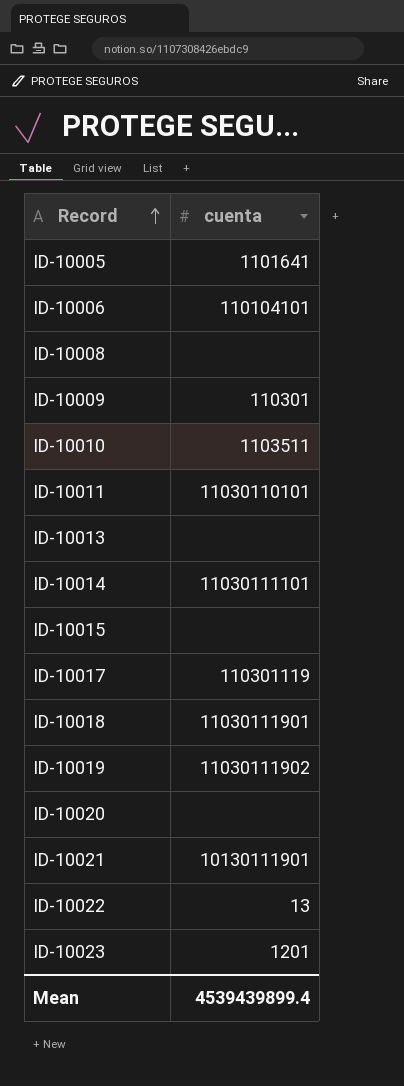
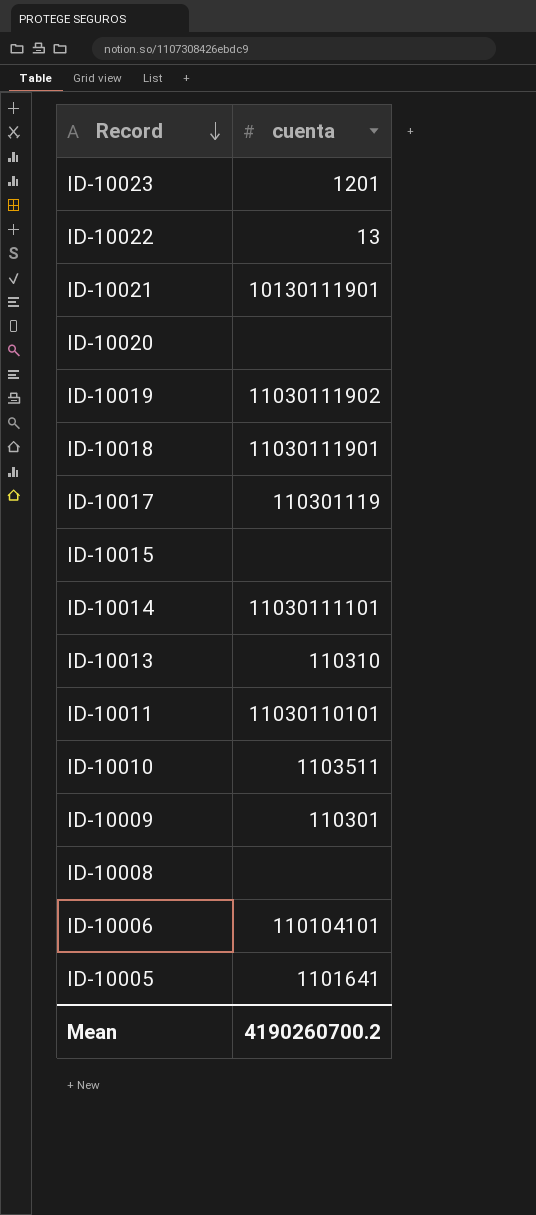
row order: Record ascending -> Record descending
ID-10013 | cuenta: none -> 110310
Mean | cuenta: 4539439899.4 -> 4190260700.2

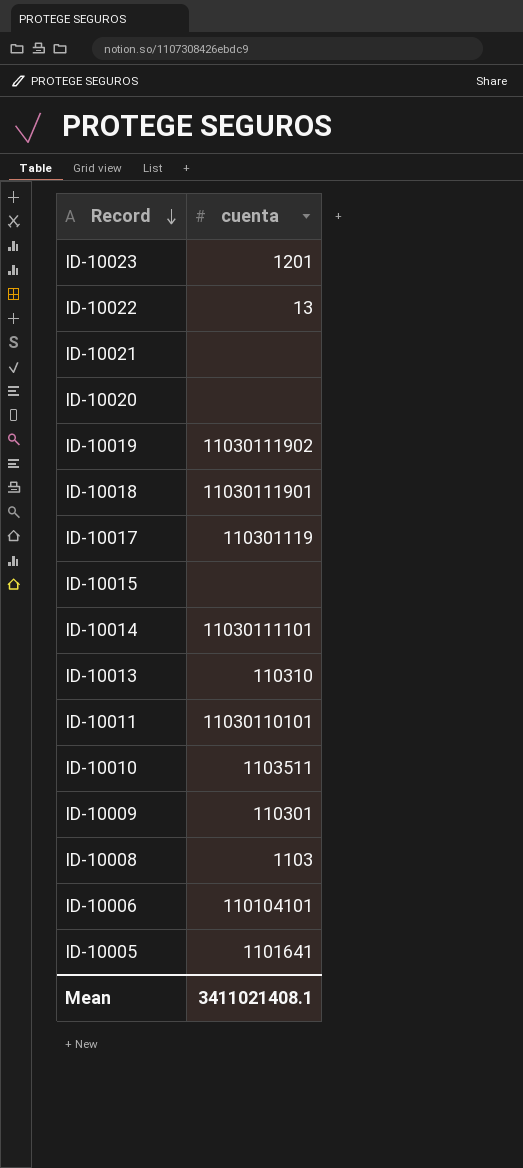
ID-10021 | cuenta: 10130111901 -> none
ID-10008 | cuenta: none -> 1103
Mean | cuenta: 4190260700.2 -> 3411021408.1

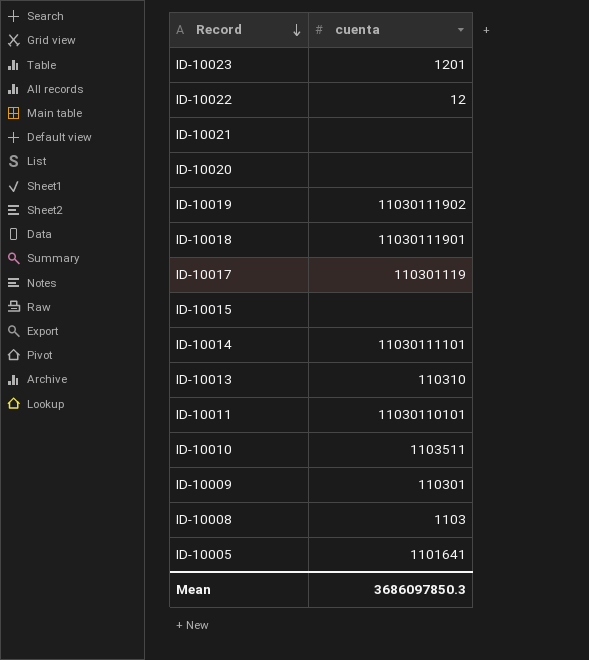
row ID-10006: 110104101 -> none
ID-10022 | cuenta: 13 -> 12
Mean | cuenta: 3411021408.1 -> 3686097850.3

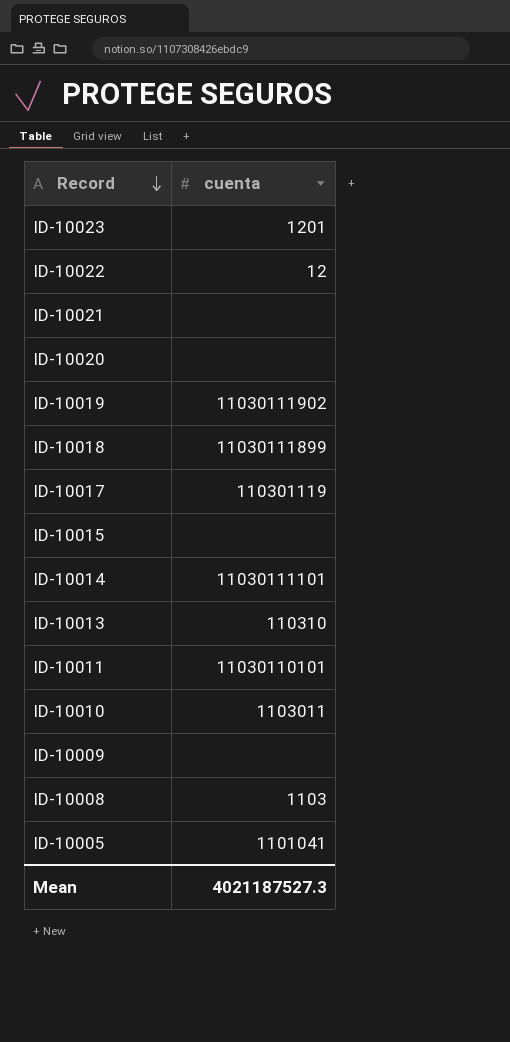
ID-10018 | cuenta: 11030111901 -> 11030111899
ID-10010 | cuenta: 1103511 -> 1103011
ID-10009 | cuenta: 110301 -> none
ID-10005 | cuenta: 1101641 -> 1101041
Mean | cuenta: 3686097850.3 -> 4021187527.3

